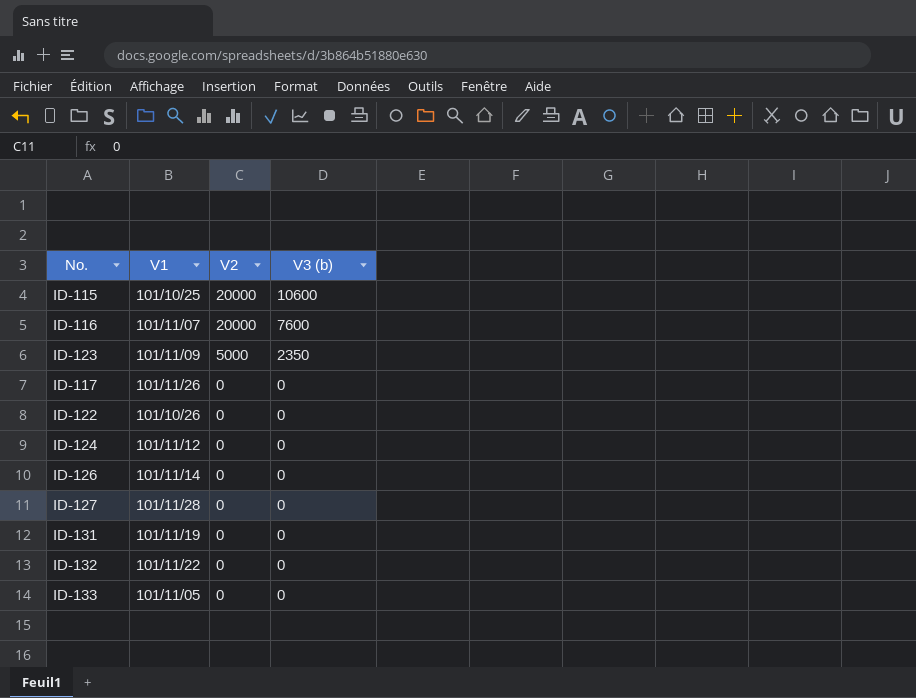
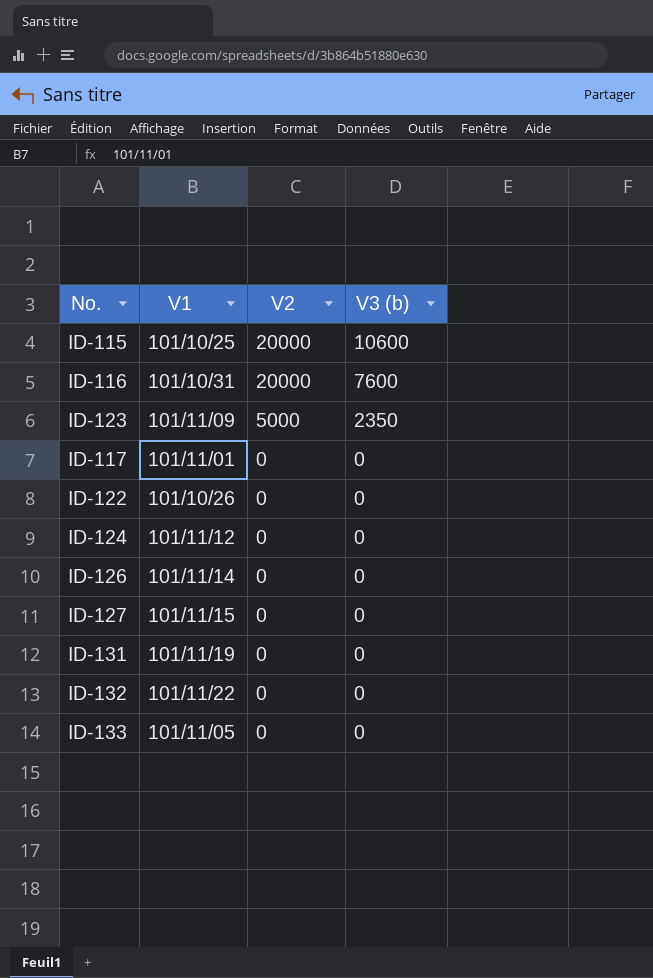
ID-116 | V1: 101/11/07 -> 101/10/31
ID-117 | V1: 101/11/26 -> 101/11/01
ID-127 | V1: 101/11/28 -> 101/11/15

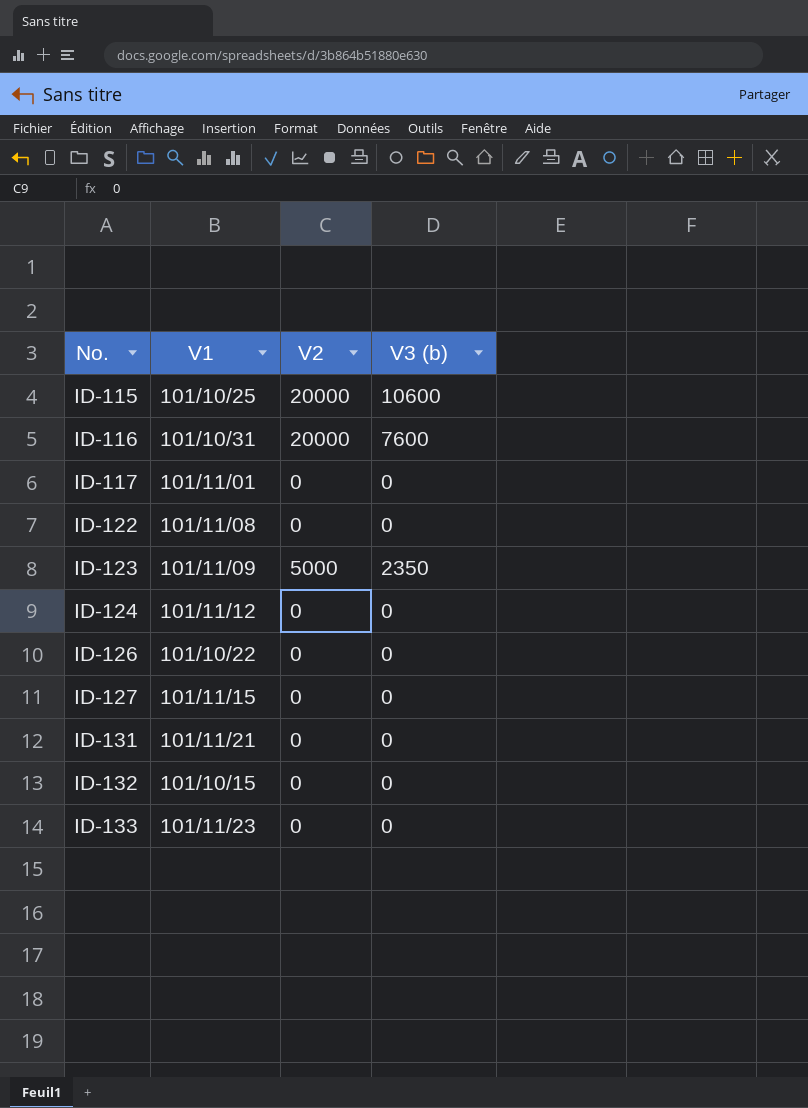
row order: V2 descending -> No. ascending
ID-122 | V1: 101/10/26 -> 101/11/08
ID-126 | V1: 101/11/14 -> 101/10/22
ID-131 | V1: 101/11/19 -> 101/11/21
ID-132 | V1: 101/11/22 -> 101/10/15
ID-133 | V1: 101/11/05 -> 101/11/23

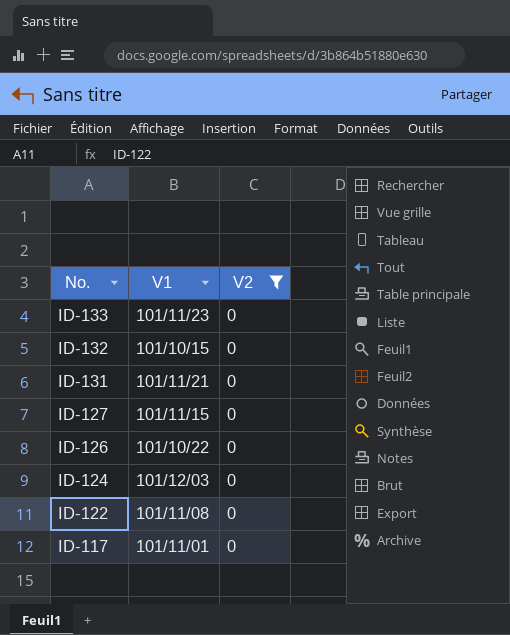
filter: none -> V2 = 0
row order: No. ascending -> No. descending
column V3 (b) | position: 4 -> none
ID-124 | V1: 101/11/12 -> 101/12/03

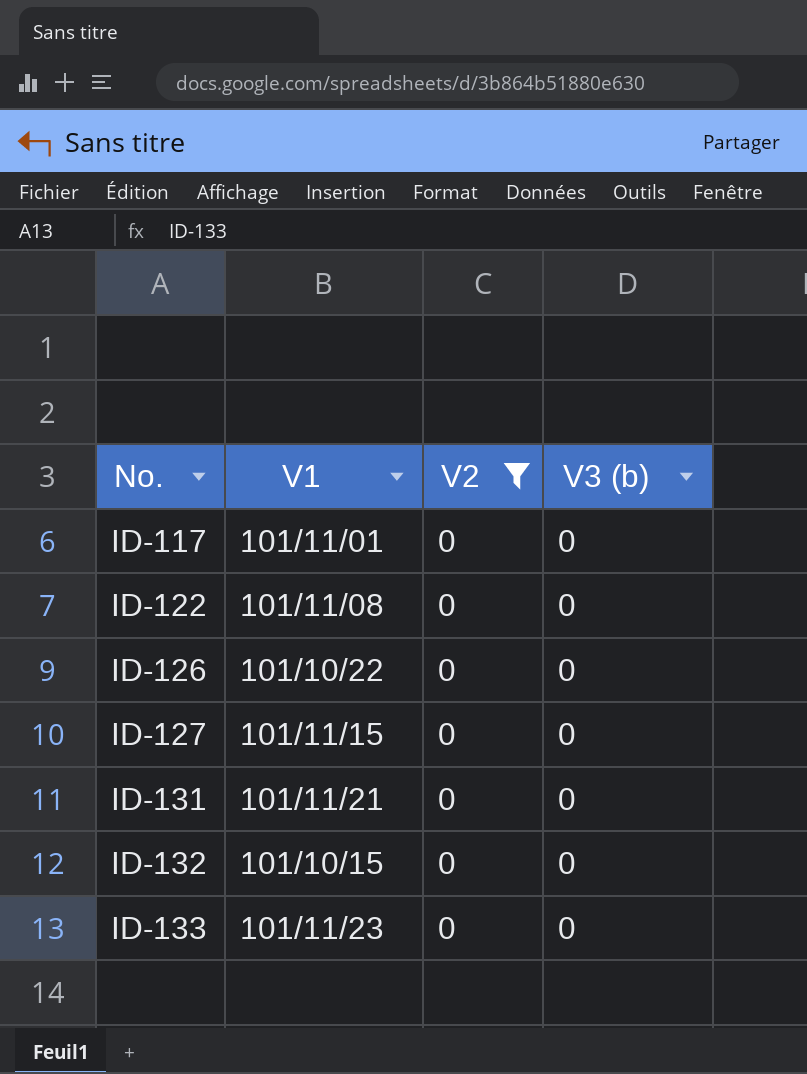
row order: No. descending -> No. ascending
column V3 (b) | position: none -> 4
row ID-124: 101/12/03 | 0 -> none

